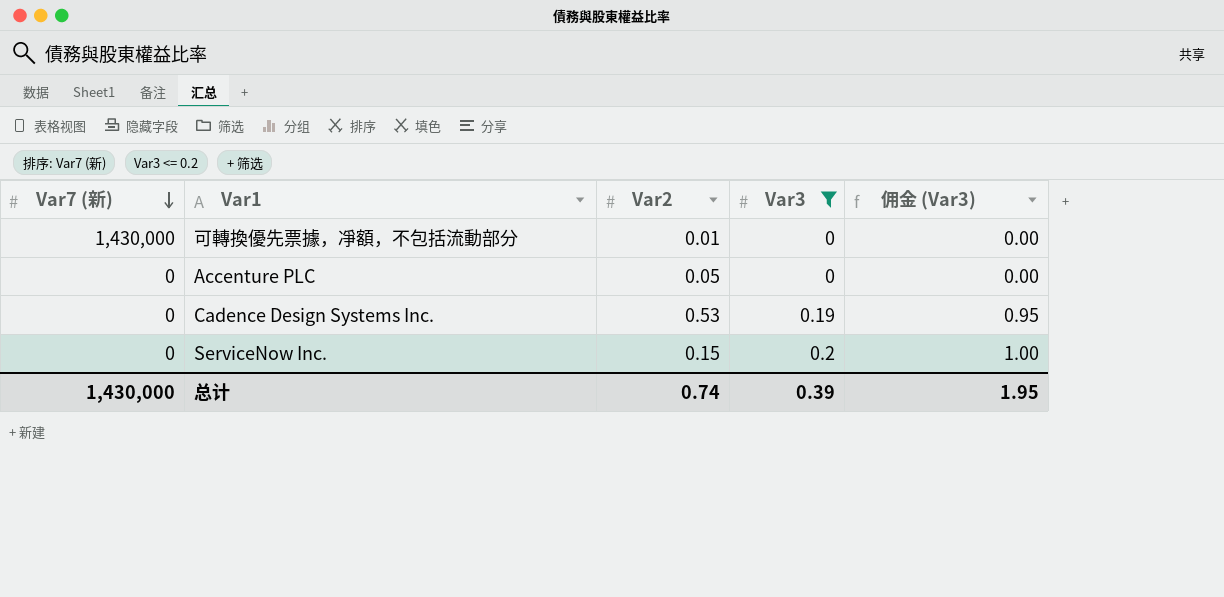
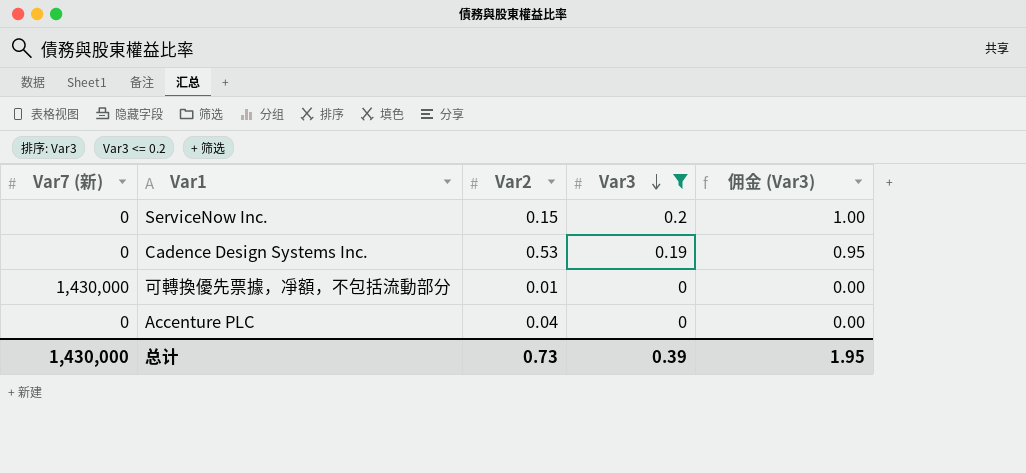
row order: Var7 (新) descending -> Var3 descending
Accenture PLC | Var2: 0.05 -> 0.04
总计 | Var2: 0.74 -> 0.73

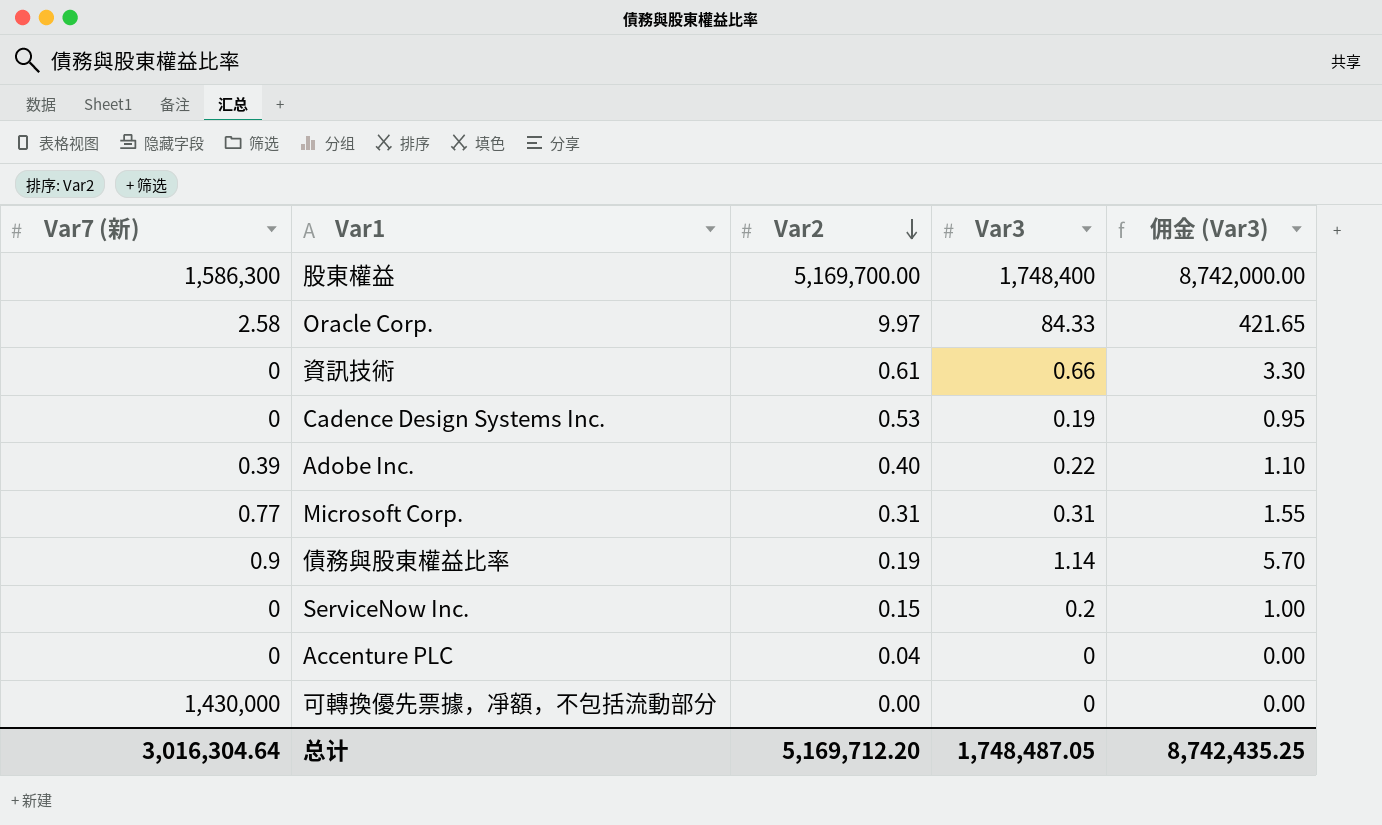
filter: Var3 <= 0.2 -> none
row order: Var3 descending -> Var2 descending
可轉換優先票據，凈額，不包括流動部分 | Var2: 0.01 -> 0.00
总计 | Var7 (新): 1,430,000 -> 3,016,304.64
总计 | Var2: 0.73 -> 5,169,712.20
总计 | Var3: 0.39 -> 1,748,487.05
总计 | 佣金 (Var3): 1.95 -> 8,742,435.25

